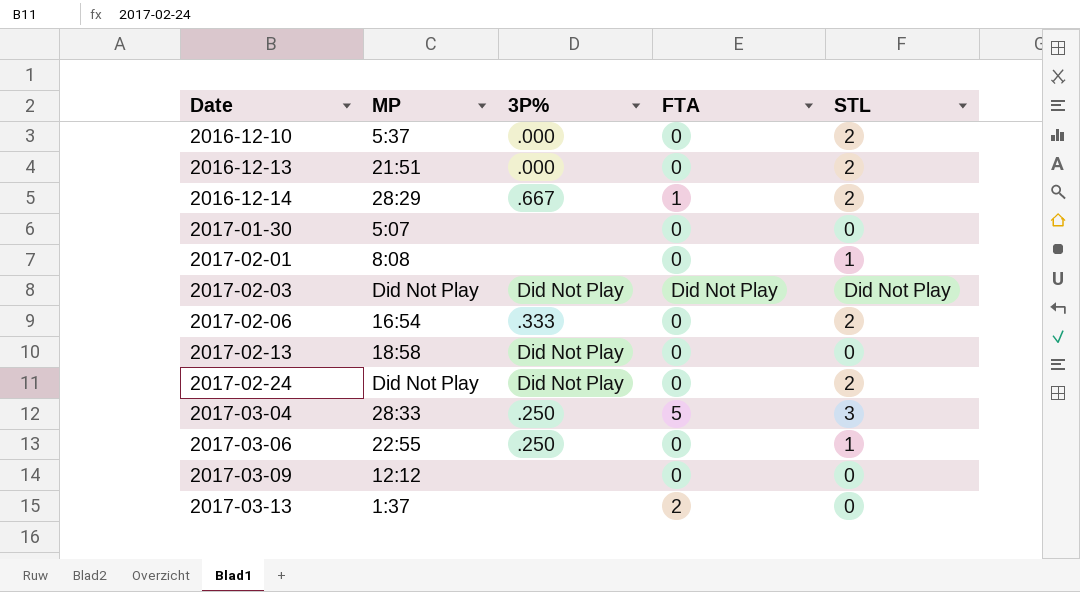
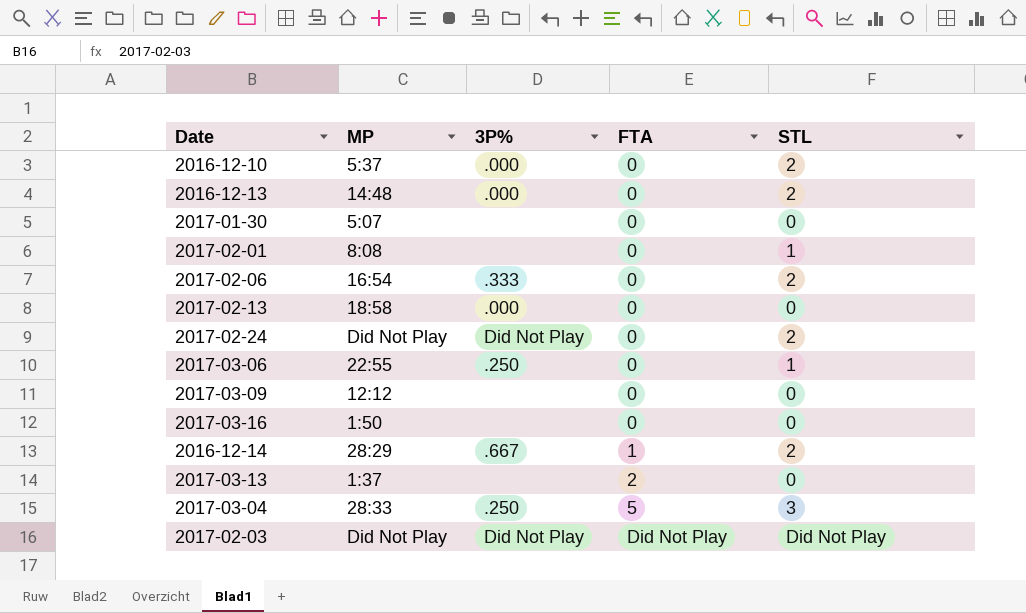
row order: Date ascending -> FTA ascending
2016-12-13 | MP: 21:51 -> 14:48
2017-02-13 | 3P%: Did Not Play -> .000
row 2017-03-16: none -> 1:50 | none | 0 | 0

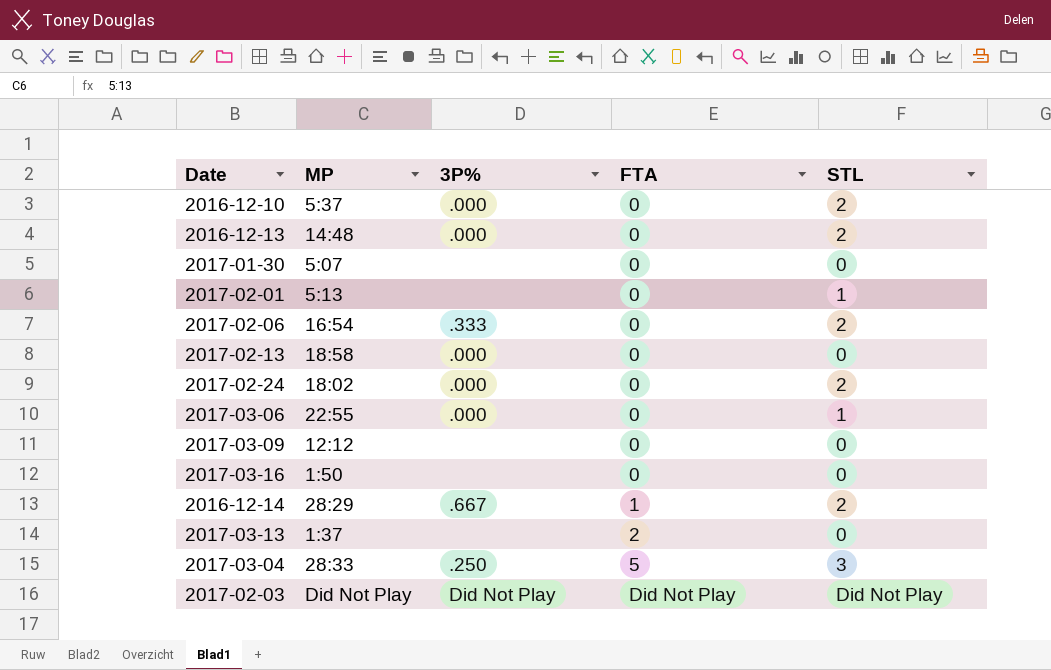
2017-02-01 | MP: 8:08 -> 5:13
2017-02-24 | MP: Did Not Play -> 18:02
2017-02-24 | 3P%: Did Not Play -> .000
2017-03-06 | 3P%: .250 -> .000

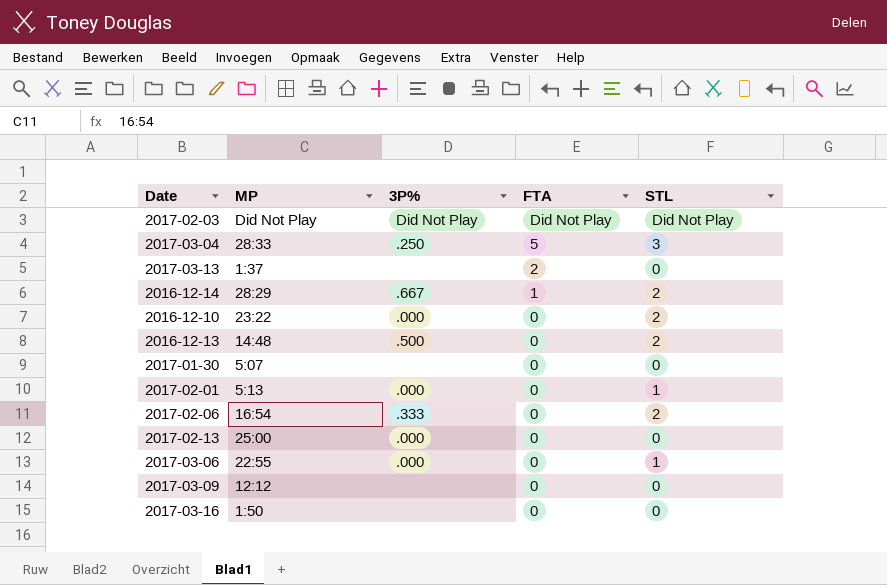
row order: FTA ascending -> FTA descending
row 2017-02-24: 18:02 | .000 | 0 | 2 -> none
2016-12-10 | MP: 5:37 -> 23:22
2016-12-13 | 3P%: .000 -> .500
2017-02-01 | 3P%: none -> .000
2017-02-13 | MP: 18:58 -> 25:00

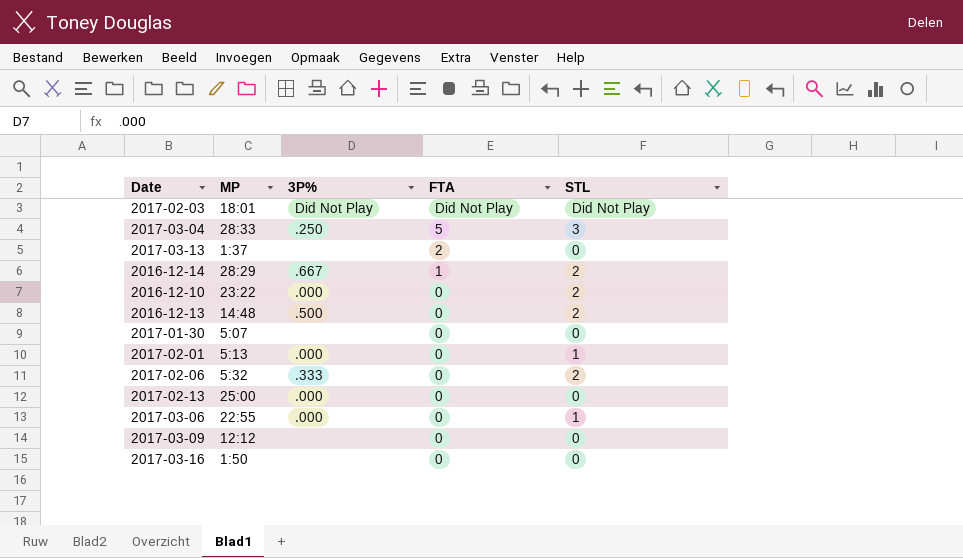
2017-02-03 | MP: Did Not Play -> 18:01
2017-02-06 | MP: 16:54 -> 5:32

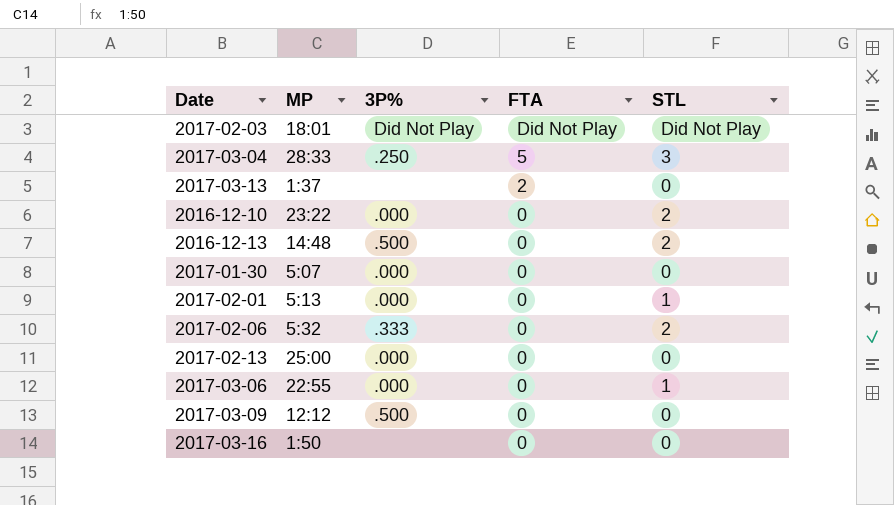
row 2016-12-14: 28:29 | .667 | 1 | 2 -> none
2017-01-30 | 3P%: none -> .000
2017-03-09 | 3P%: none -> .500

